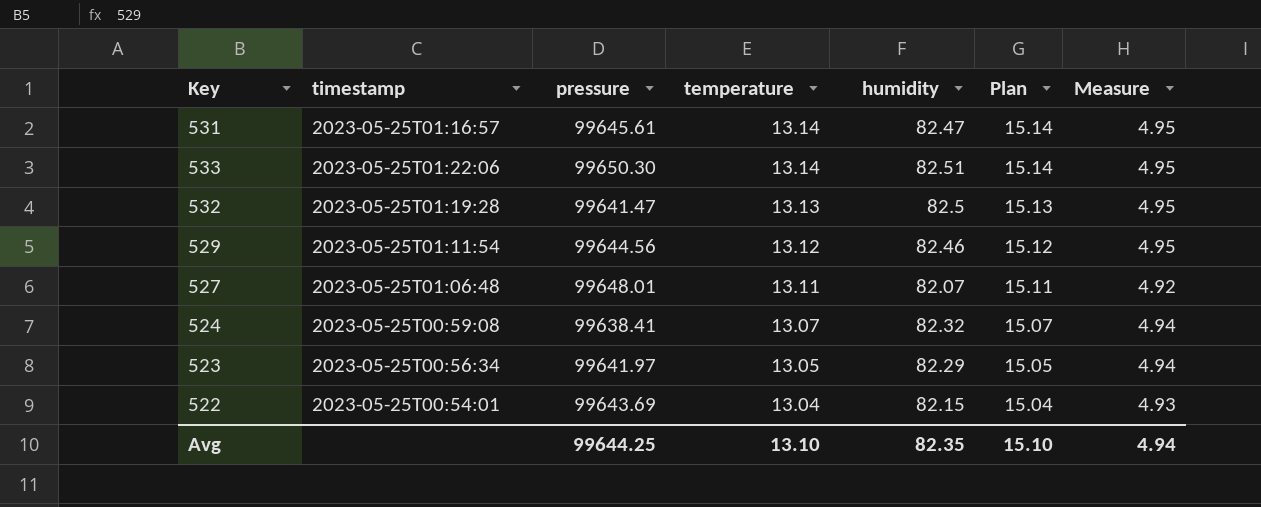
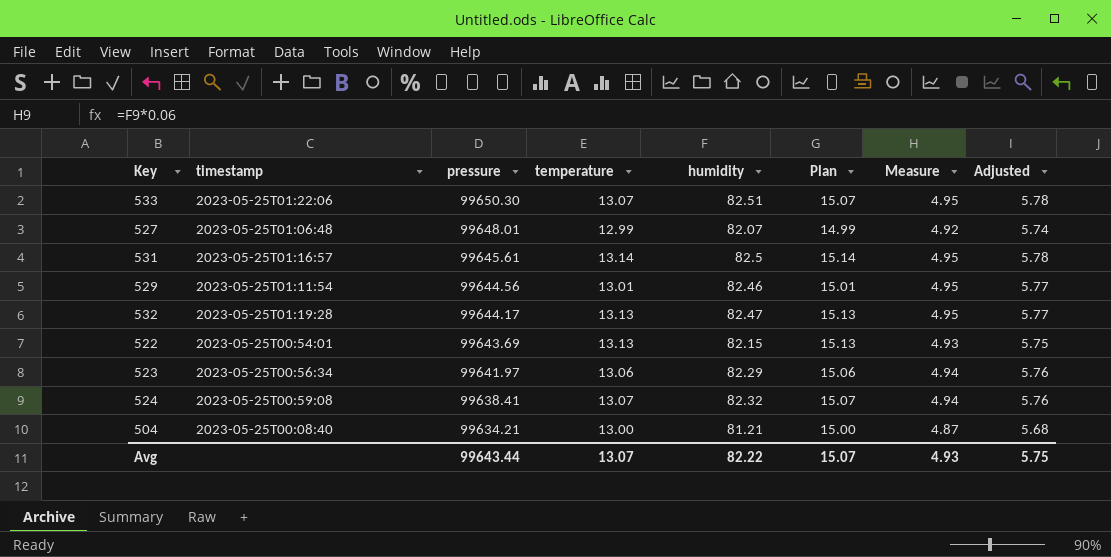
row order: temperature descending -> pressure descending
column Adjusted | formula: none -> [humidity] * 0.07
533 | temperature: 13.14 -> 13.07
533 | Plan: 15.14 -> 15.07
527 | temperature: 13.11 -> 12.99
527 | Plan: 15.11 -> 14.99
531 | humidity: 82.47 -> 82.5
529 | temperature: 13.12 -> 13.01
529 | Plan: 15.12 -> 15.01
532 | pressure: 99641.47 -> 99644.17
532 | humidity: 82.5 -> 82.47
522 | temperature: 13.04 -> 13.13
522 | Plan: 15.04 -> 15.13
523 | temperature: 13.05 -> 13.06
523 | Plan: 15.05 -> 15.06
row 504: none -> 2023-05-25T00:08:40 | 99634.21 | 13.00 | 81.21 | 15.00 | 4.87 | 5.68
Avg | pressure: 99644.25 -> 99643.44
Avg | temperature: 13.10 -> 13.07
Avg | humidity: 82.35 -> 82.22
Avg | Plan: 15.10 -> 15.07
Avg | Measure: 4.94 -> 4.93

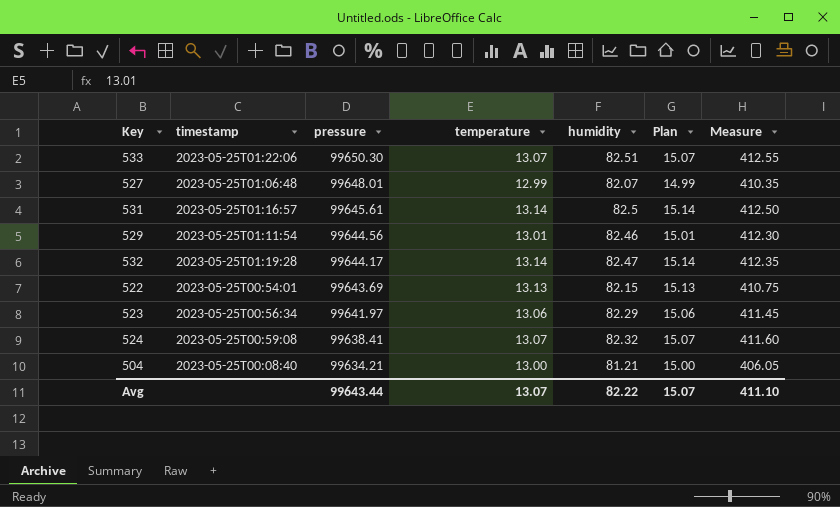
column Adjusted | formula: [humidity] * 0.07 -> none
column Measure | formula: [humidity] * 0.06 -> [humidity] * 5
532 | temperature: 13.13 -> 13.14
532 | Plan: 15.13 -> 15.14
Avg | Measure: 4.93 -> 411.10

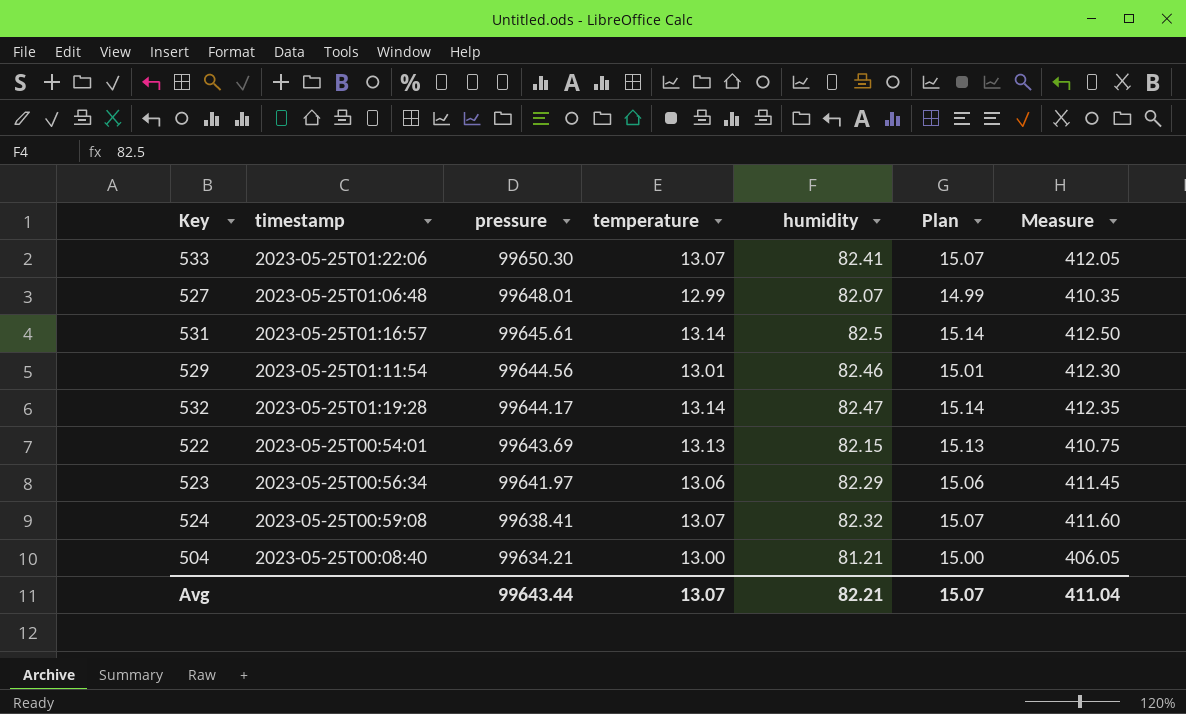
533 | humidity: 82.51 -> 82.41
533 | Measure: 412.55 -> 412.05
Avg | humidity: 82.22 -> 82.21
Avg | Measure: 411.10 -> 411.04

